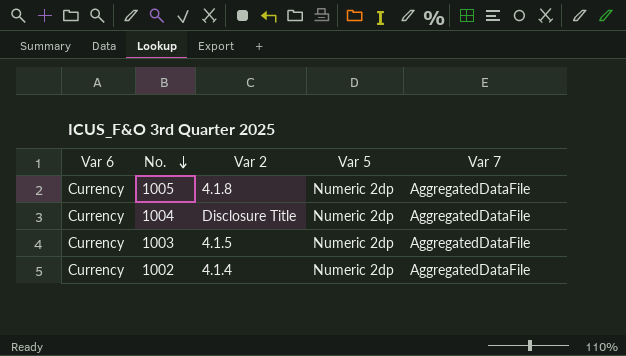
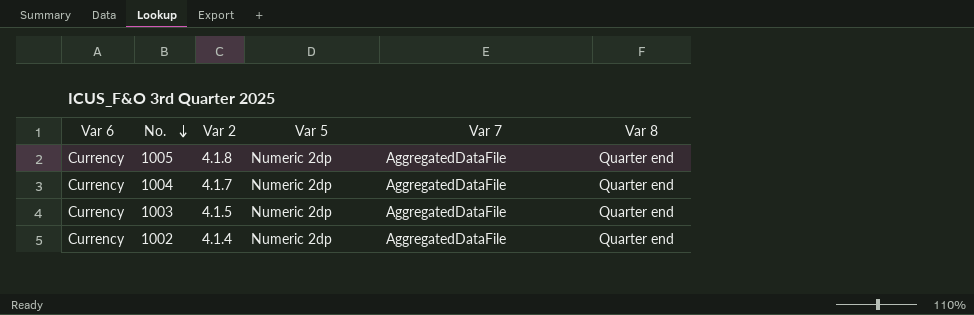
column Var 8 | position: none -> 6
1004 | Var 2: Disclosure Title -> 4.1.7

